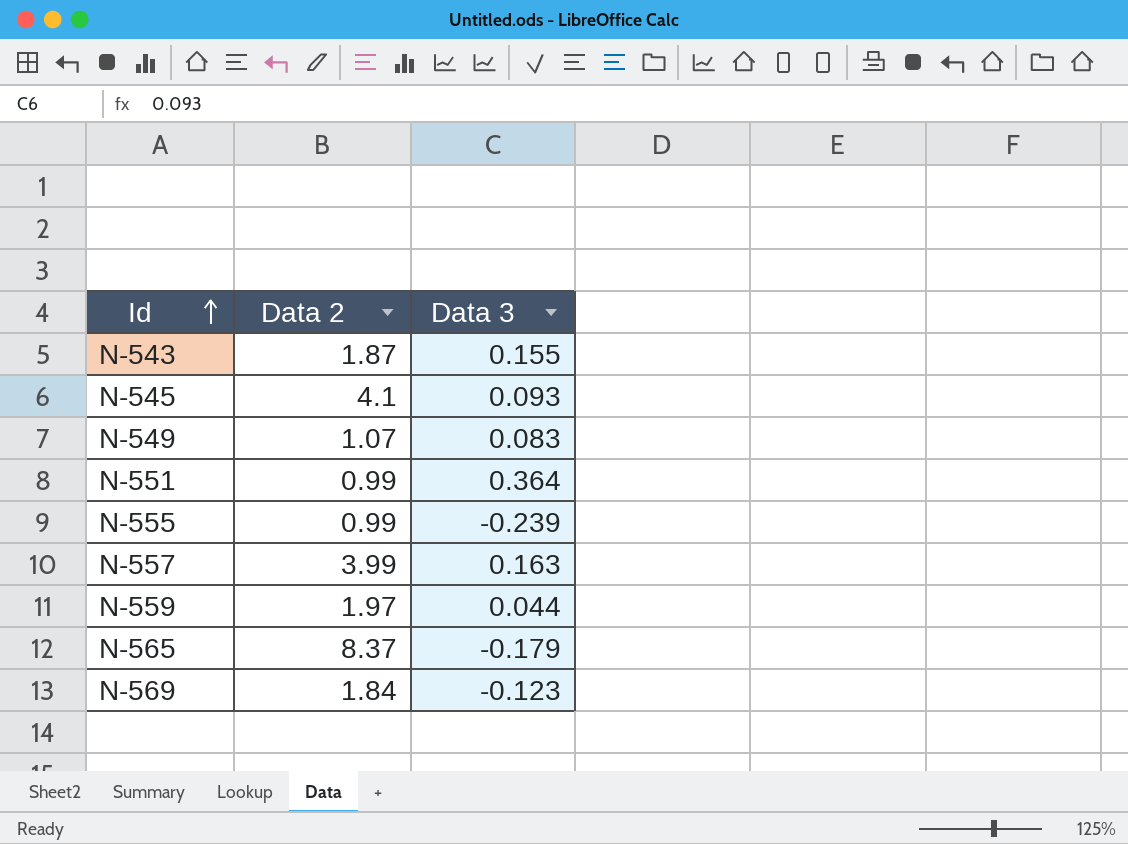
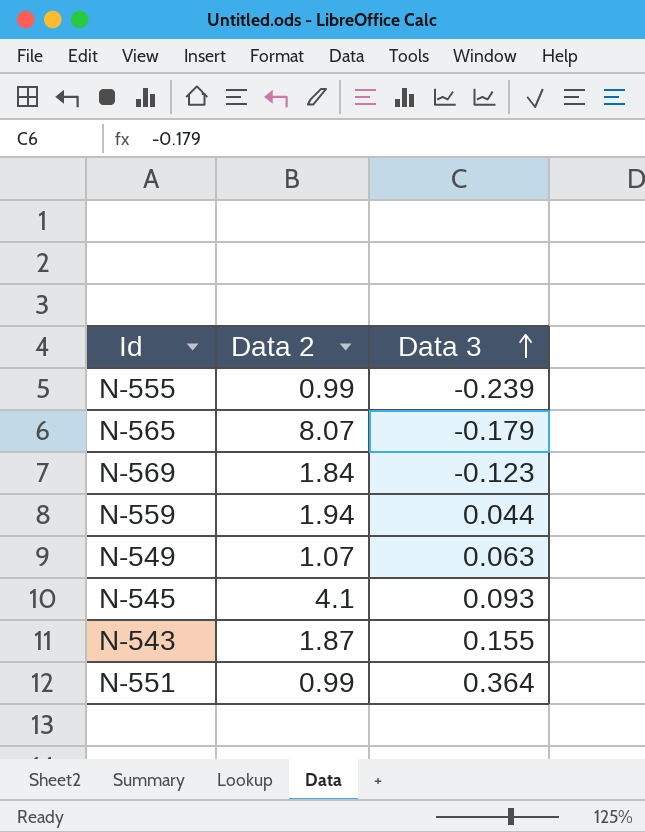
row order: Id ascending -> Data 3 ascending
row N-557: 3.99 | 0.163 -> none
N-565 | Data 2: 8.37 -> 8.07
N-559 | Data 2: 1.97 -> 1.94
N-549 | Data 3: 0.083 -> 0.063

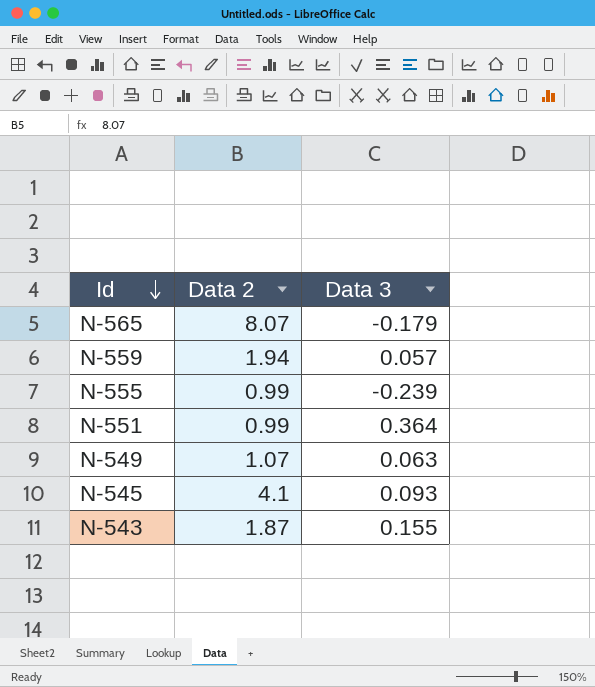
row order: Data 3 ascending -> Id descending
row N-569: 1.84 | -0.123 -> none
N-559 | Data 3: 0.044 -> 0.057

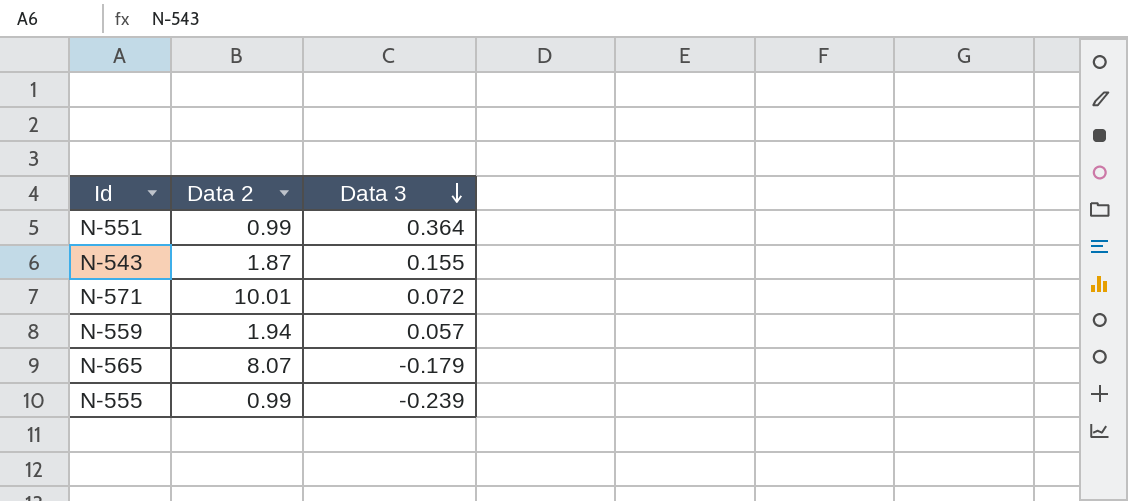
row order: Id descending -> Data 3 descending
row N-549: 1.07 | 0.063 -> none
row N-545: 4.1 | 0.093 -> none
row N-571: none -> 10.01 | 0.072

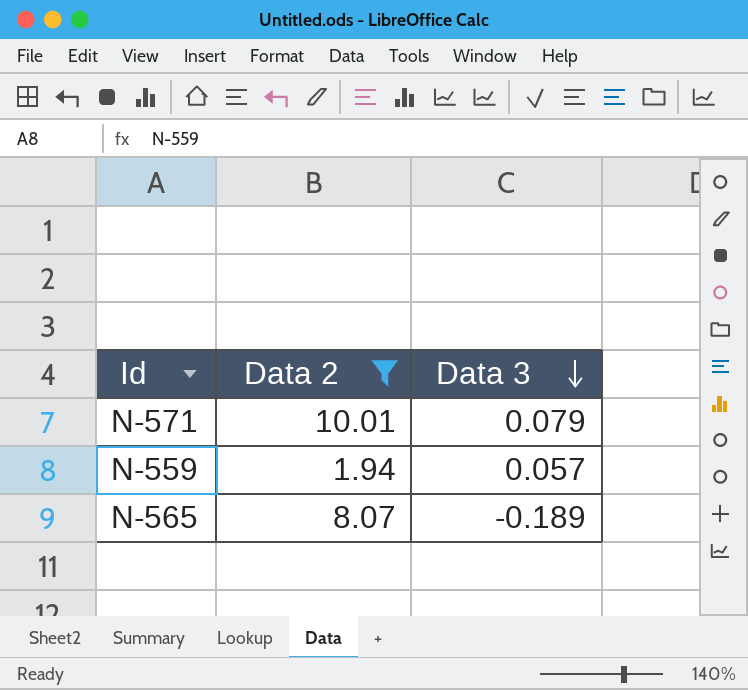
filter: none -> Data 2 >= 1.94
N-571 | Data 3: 0.072 -> 0.079
N-565 | Data 3: -0.179 -> -0.189

